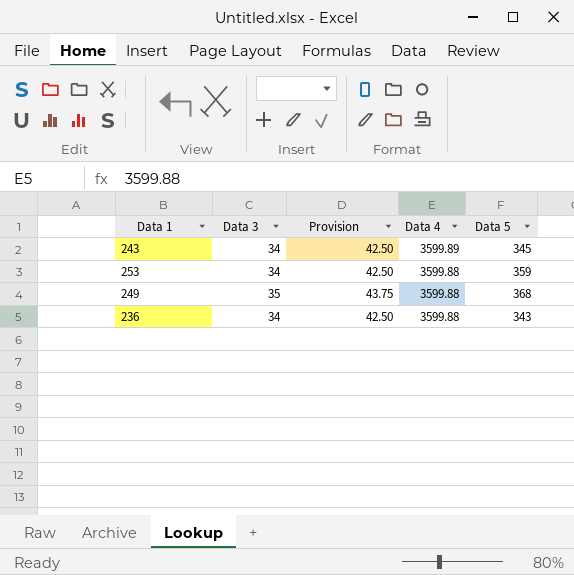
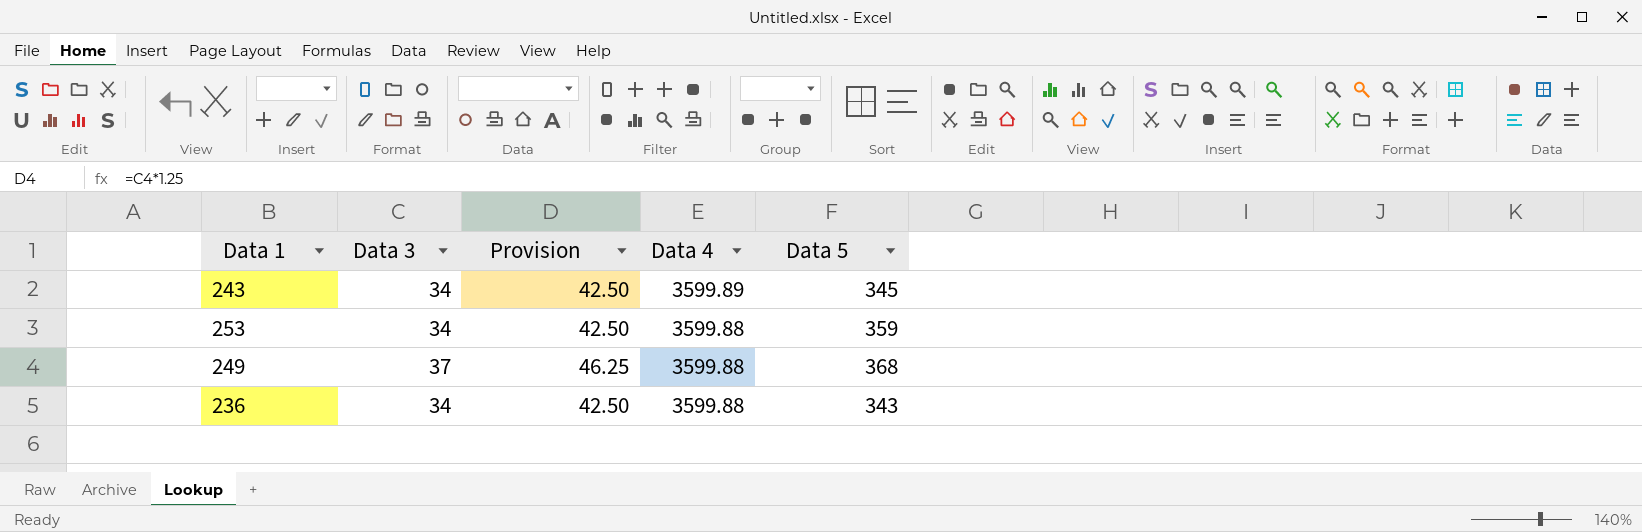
249 | Data 3: 35 -> 37
249 | Provision: 43.75 -> 46.25

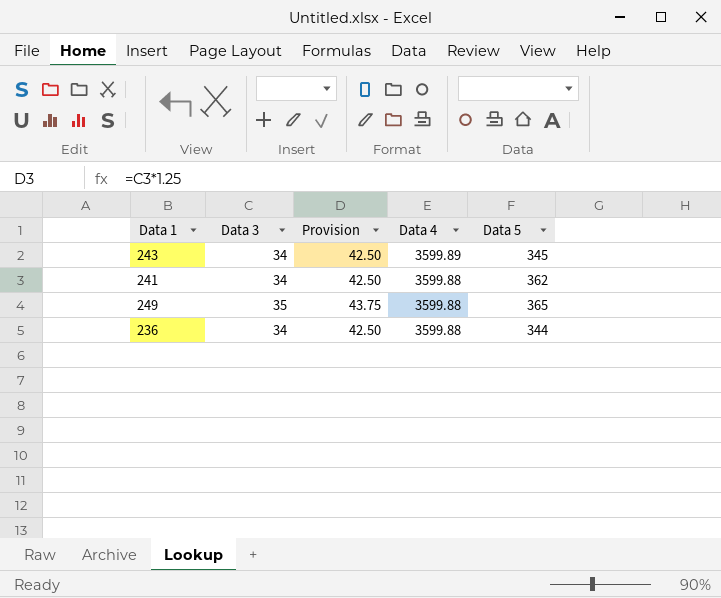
row 253: 34 | 42.50 | 3599.88 | 359 -> none
row 241: none -> 34 | 42.50 | 3599.88 | 362
249 | Data 3: 37 -> 35
249 | Provision: 46.25 -> 43.75
249 | Data 5: 368 -> 365
236 | Data 5: 343 -> 344

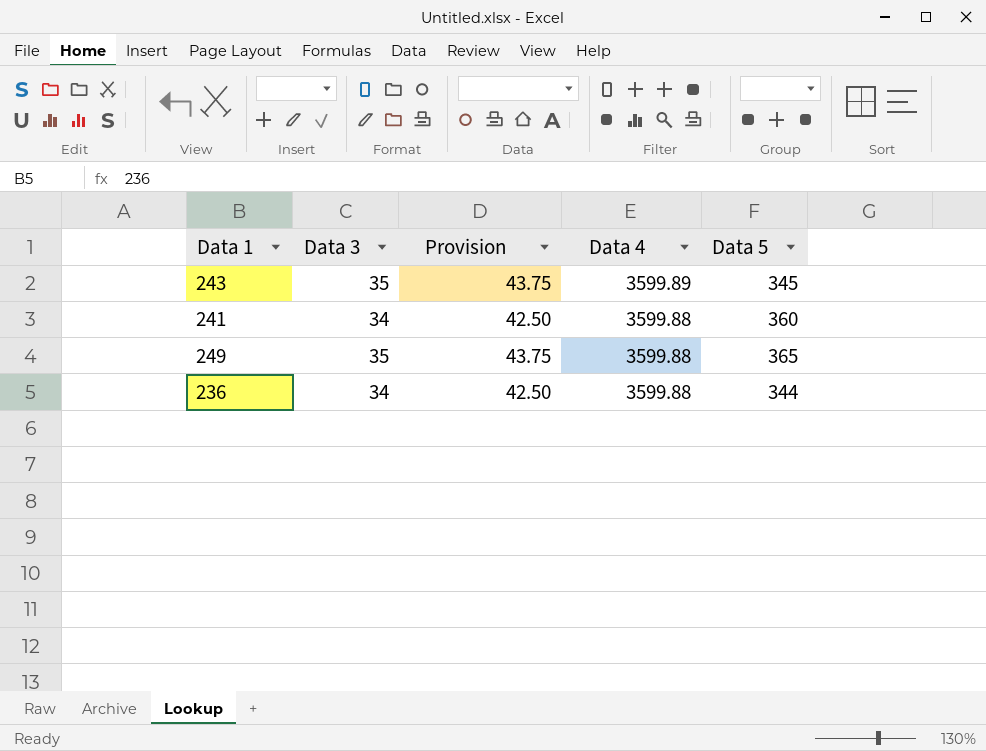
243 | Data 3: 34 -> 35
243 | Provision: 42.50 -> 43.75
241 | Data 5: 362 -> 360

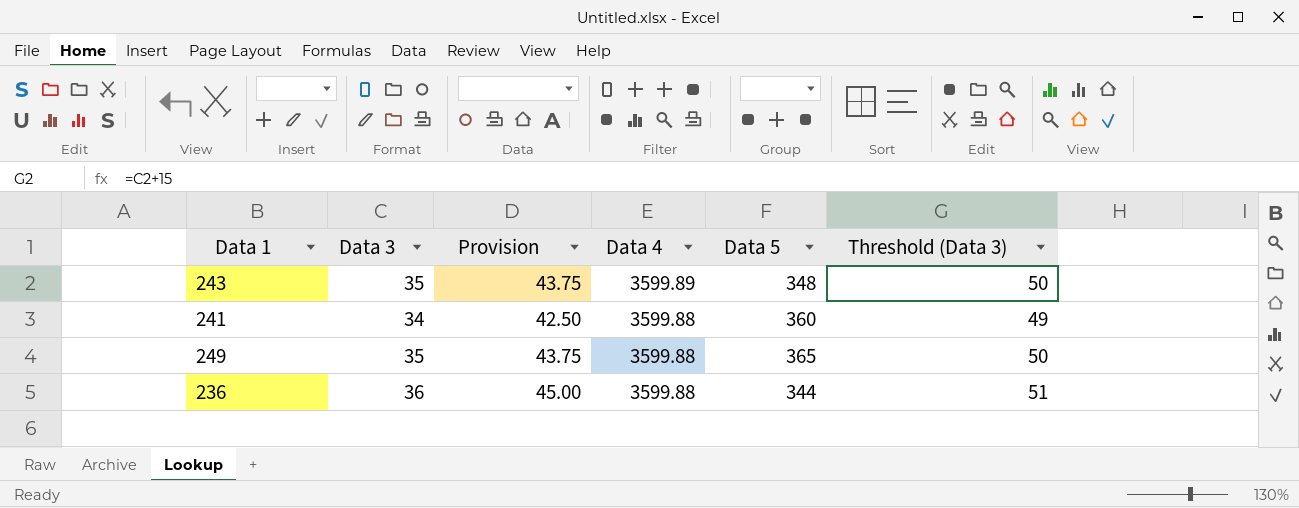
column Threshold (Data 3) | formula: none -> [Data 3] + 15
243 | Data 5: 345 -> 348
236 | Data 3: 34 -> 36
236 | Provision: 42.50 -> 45.00

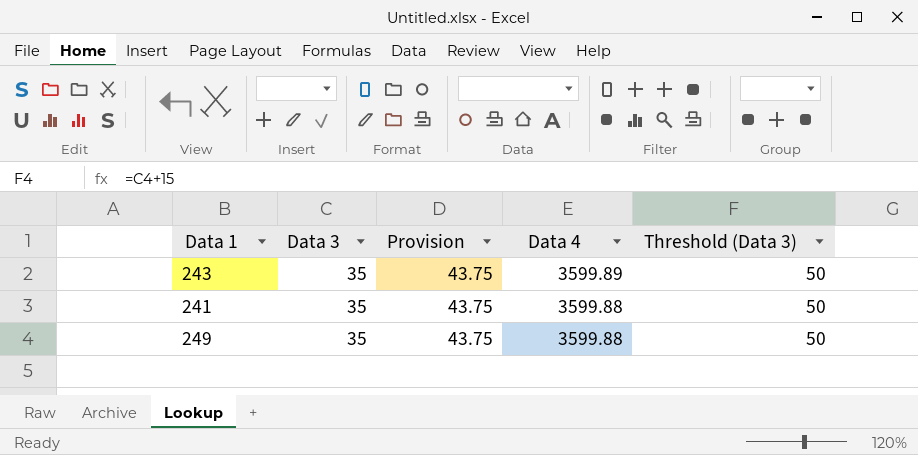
column Data 5 | position: 5 -> none
row 236: 36 | 45.00 | 3599.88 | 344 | 51 -> none
241 | Data 3: 34 -> 35
241 | Provision: 42.50 -> 43.75
241 | Threshold (Data 3): 49 -> 50

